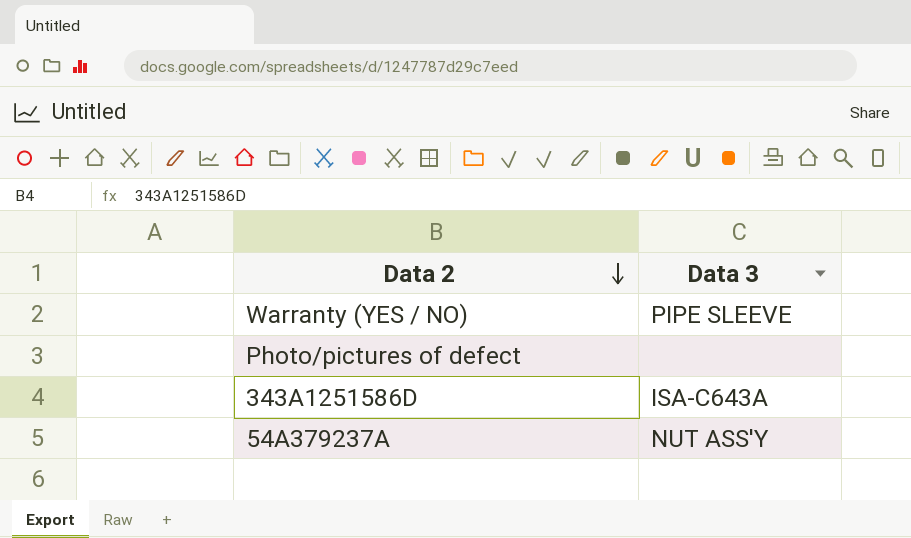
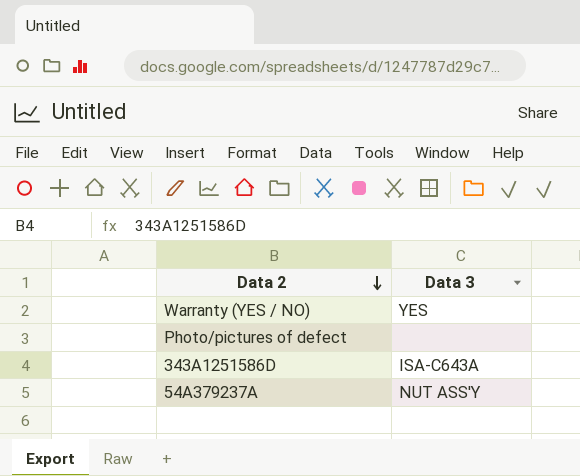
Warranty (YES / NO) | Data 3: PIPE SLEEVE -> YES

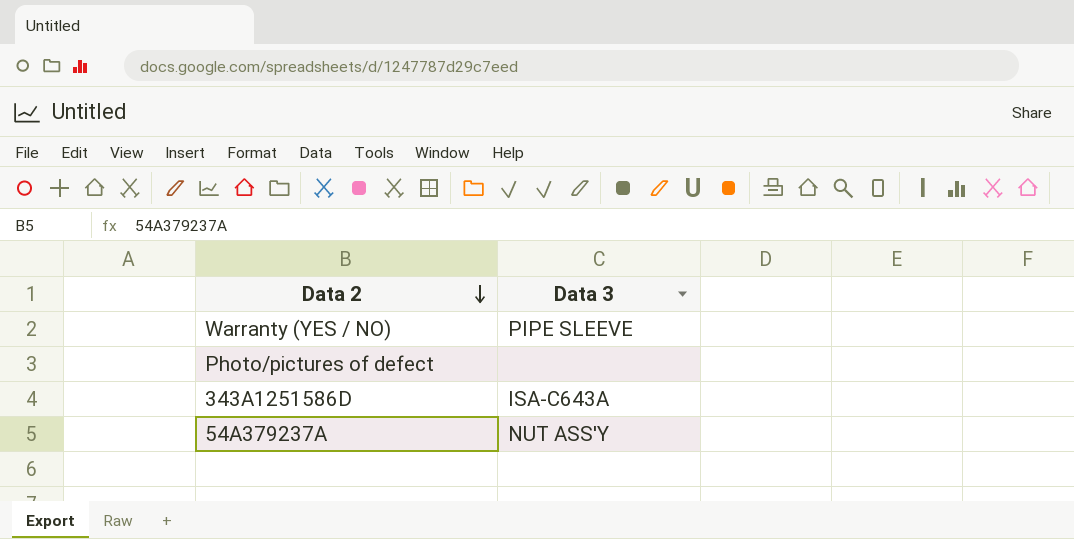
Warranty (YES / NO) | Data 3: YES -> PIPE SLEEVE

